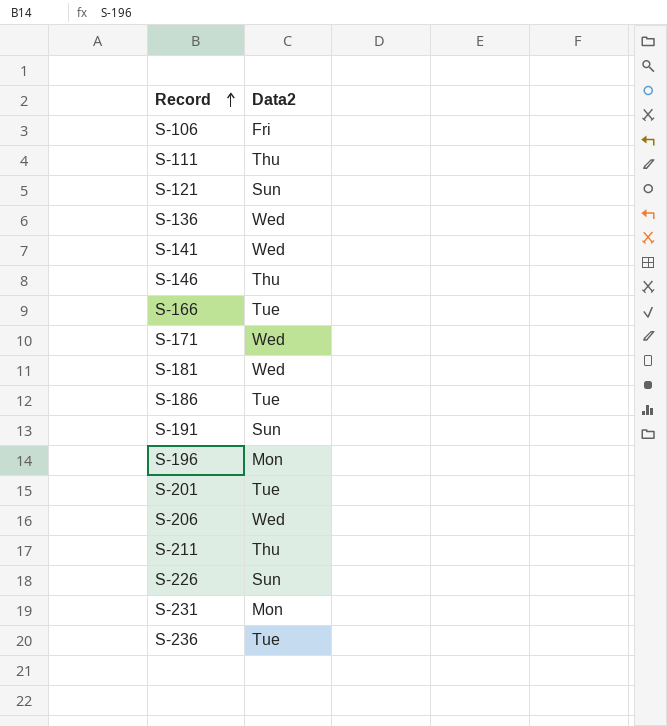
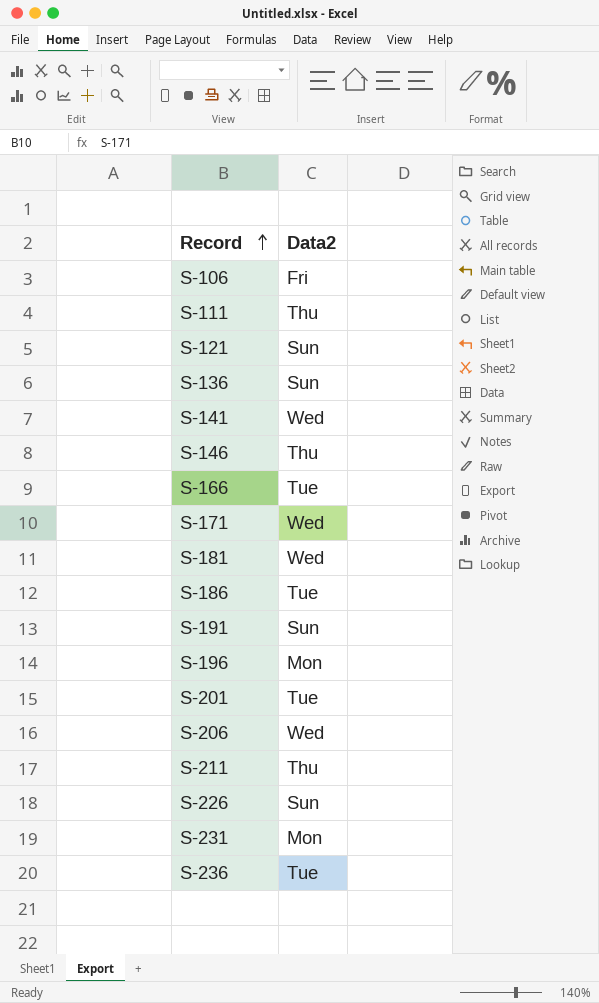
S-136 | Data2: Wed -> Sun

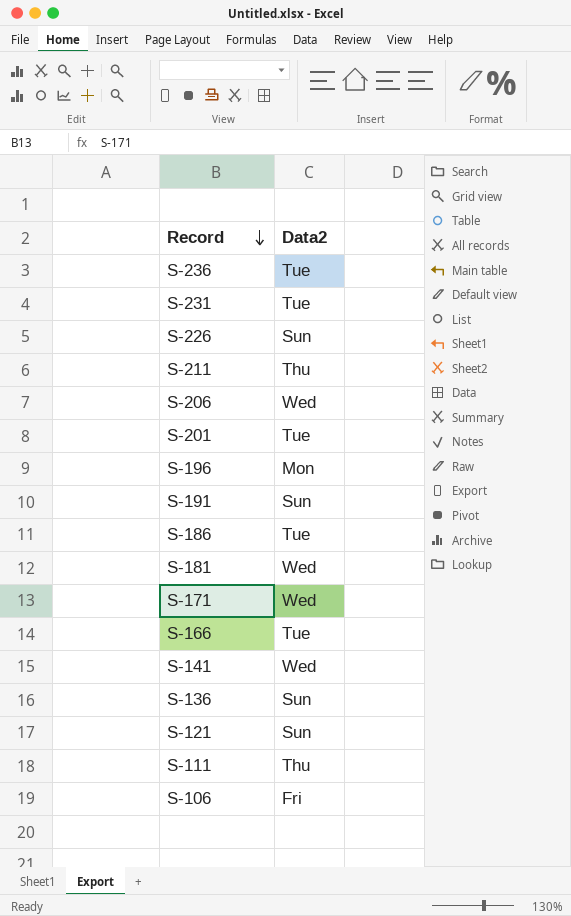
row order: Record ascending -> Record descending
row S-146: Thu -> none
S-231 | Data2: Mon -> Tue

